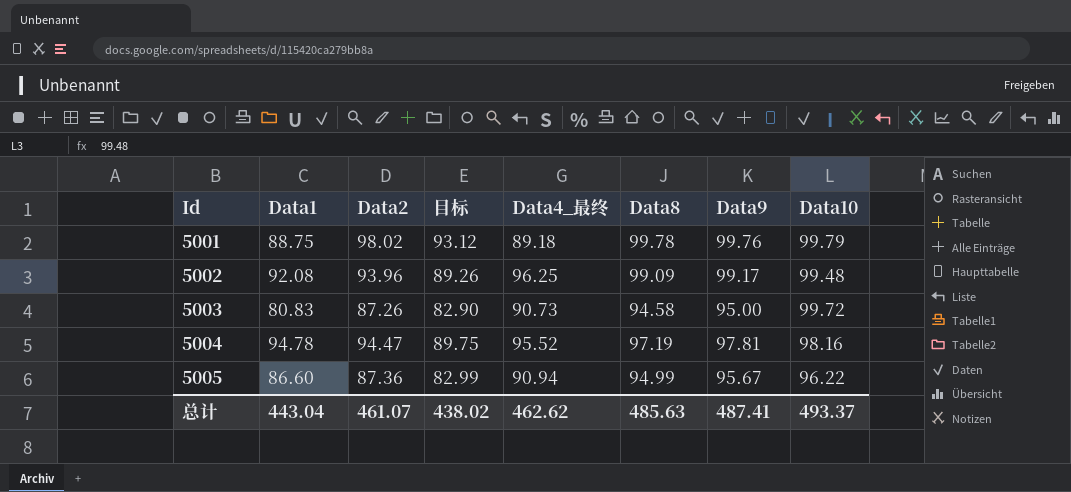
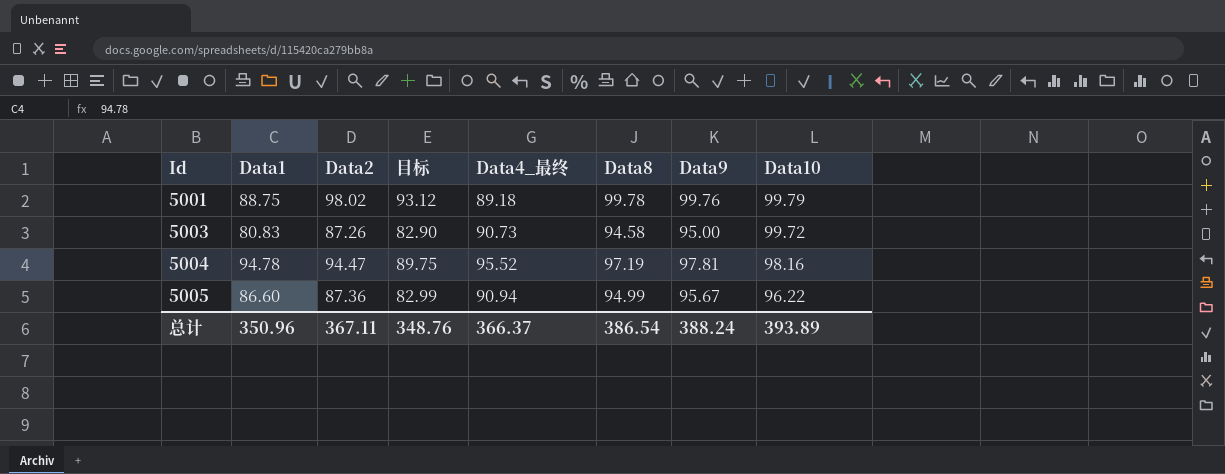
row 5002: 92.08 | 93.96 | 89.26 | 96.25 | 99.09 | 99.17 | 99.48 -> none
总计 | Data1: 443.04 -> 350.96
总计 | Data2: 461.07 -> 367.11
总计 | 目标: 438.02 -> 348.76
总计 | Data4_最终: 462.62 -> 366.37
总计 | Data8: 485.63 -> 386.54
总计 | Data9: 487.41 -> 388.24
总计 | Data10: 493.37 -> 393.89

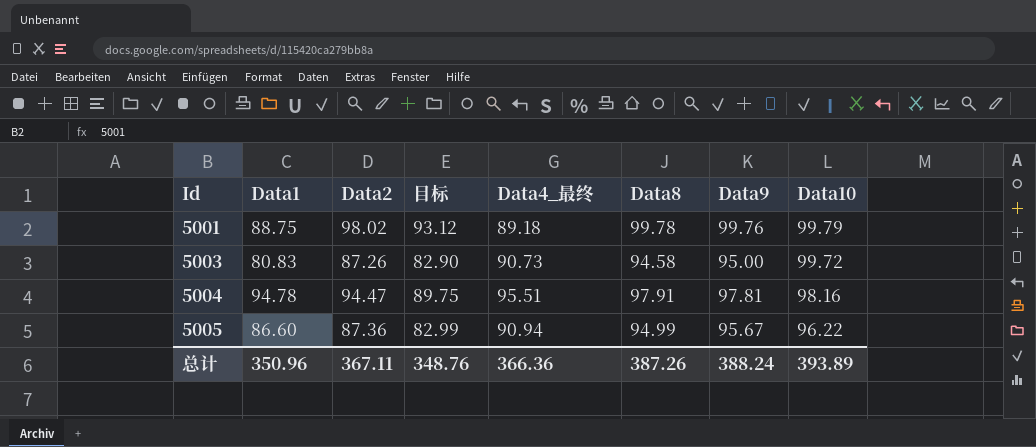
5004 | Data4_最终: 95.52 -> 95.51
5004 | Data8: 97.19 -> 97.91
总计 | Data4_最终: 366.37 -> 366.36
总计 | Data8: 386.54 -> 387.26

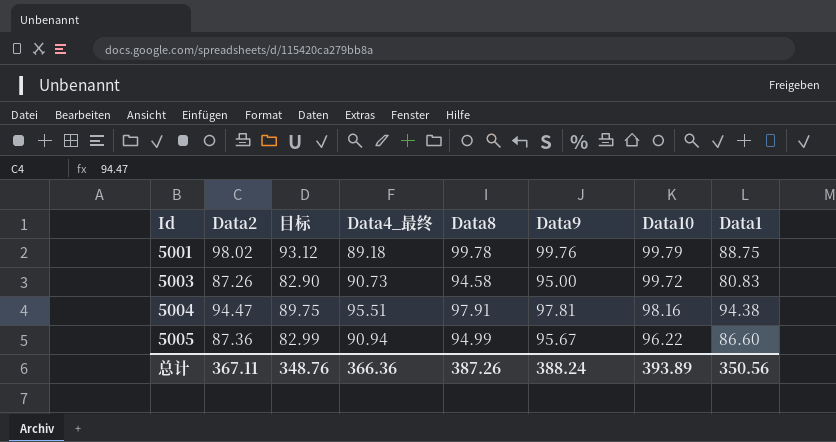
column Data1 | position: 2 -> 8
5004 | Data1: 94.78 -> 94.38
总计 | Data1: 350.96 -> 350.56

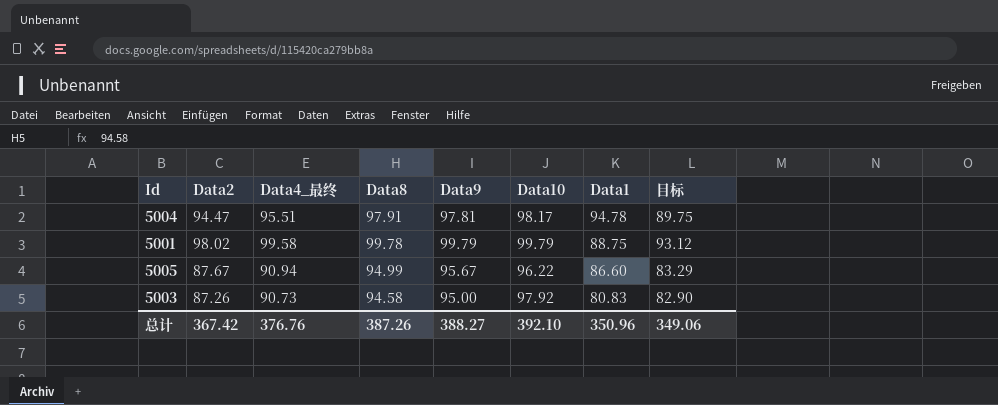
row order: Id ascending -> Data1 descending
column 目标 | position: 3 -> 8
5004 | Data10: 98.16 -> 98.17
5004 | Data1: 94.38 -> 94.78
5001 | Data4_最终: 89.18 -> 99.58
5001 | Data9: 99.76 -> 99.79
5005 | Data2: 87.36 -> 87.67
5005 | 目标: 82.99 -> 83.29
5003 | Data10: 99.72 -> 97.92
总计 | Data2: 367.11 -> 367.42
总计 | Data4_最终: 366.36 -> 376.76
总计 | Data9: 388.24 -> 388.27
总计 | Data10: 393.89 -> 392.10
总计 | Data1: 350.56 -> 350.96
总计 | 目标: 348.76 -> 349.06

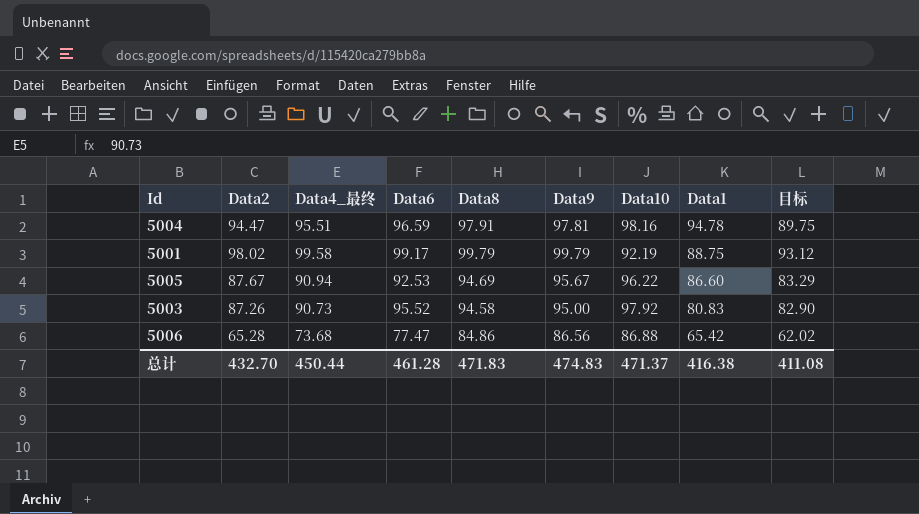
column Data6 | position: none -> 4
5004 | Data10: 98.17 -> 98.16
5001 | Data8: 99.78 -> 99.79
5001 | Data10: 99.79 -> 92.19
5005 | Data8: 94.99 -> 94.69
row 5006: none -> 65.28 | 73.68 | 77.47 | 84.86 | 86.56 | 86.88 | 65.42 | 62.02
总计 | Data2: 367.42 -> 432.70
总计 | Data4_最终: 376.76 -> 450.44
总计 | Data8: 387.26 -> 471.83
总计 | Data9: 388.27 -> 474.83
总计 | Data10: 392.10 -> 471.37
总计 | Data1: 350.96 -> 416.38
总计 | 目标: 349.06 -> 411.08

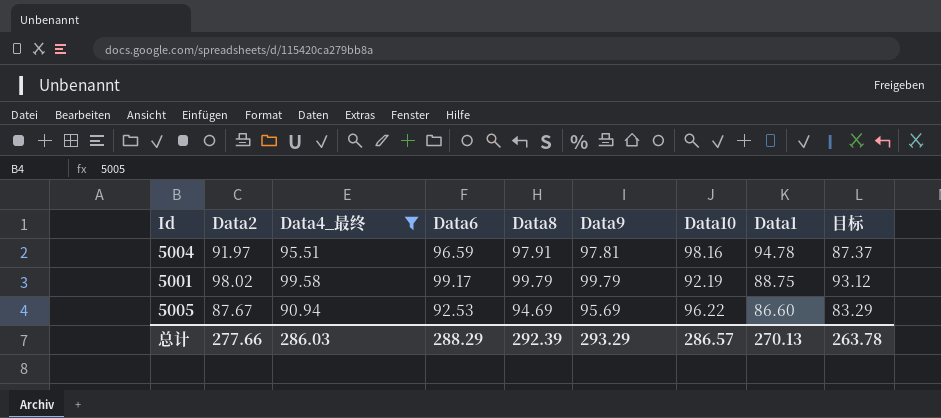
filter: none -> Data4_最终 >= 90.94
5004 | Data2: 94.47 -> 91.97
5004 | 目标: 89.75 -> 87.37
5005 | Data9: 95.67 -> 95.69
总计 | Data2: 432.70 -> 277.66
总计 | Data4_最终: 450.44 -> 286.03
总计 | Data6: 461.28 -> 288.29
总计 | Data8: 471.83 -> 292.39
总计 | Data9: 474.83 -> 293.29
总计 | Data10: 471.37 -> 286.57
总计 | Data1: 416.38 -> 270.13
总计 | 目标: 411.08 -> 263.78

